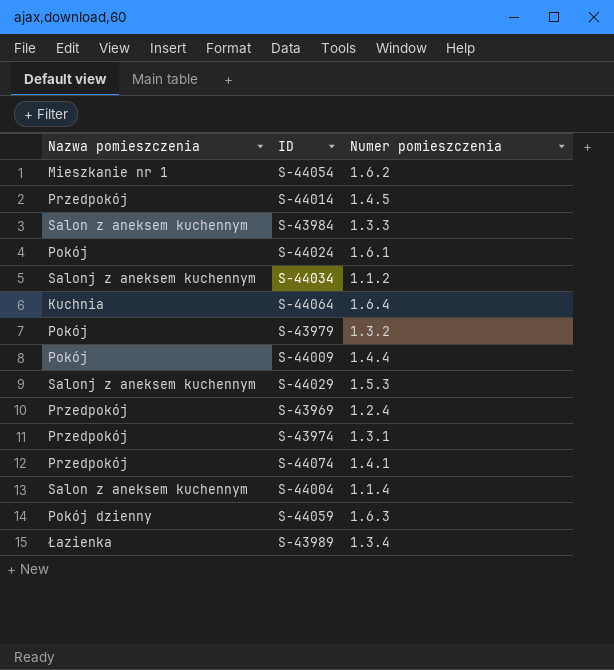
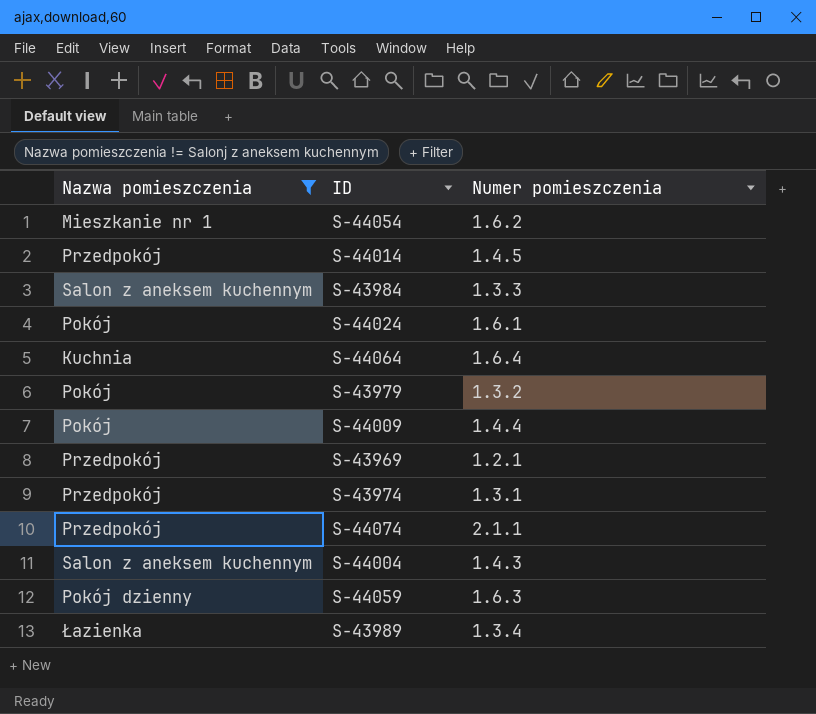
filter: none -> Nazwa pomieszczenia != Salonj z aneksem kuchennym
S-43969 | Numer pomieszczenia: 1.2.4 -> 1.2.1
S-44074 | Numer pomieszczenia: 1.4.1 -> 2.1.1
S-44004 | Numer pomieszczenia: 1.1.4 -> 1.4.3

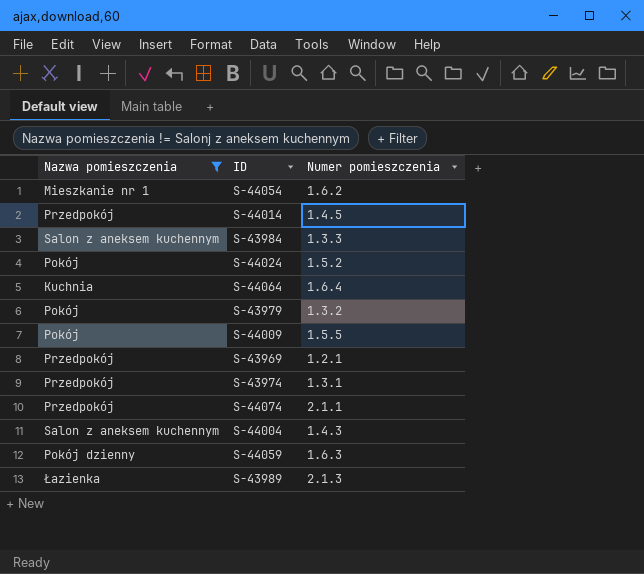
S-44024 | Numer pomieszczenia: 1.6.1 -> 1.5.2
S-44009 | Numer pomieszczenia: 1.4.4 -> 1.5.5
S-43989 | Numer pomieszczenia: 1.3.4 -> 2.1.3

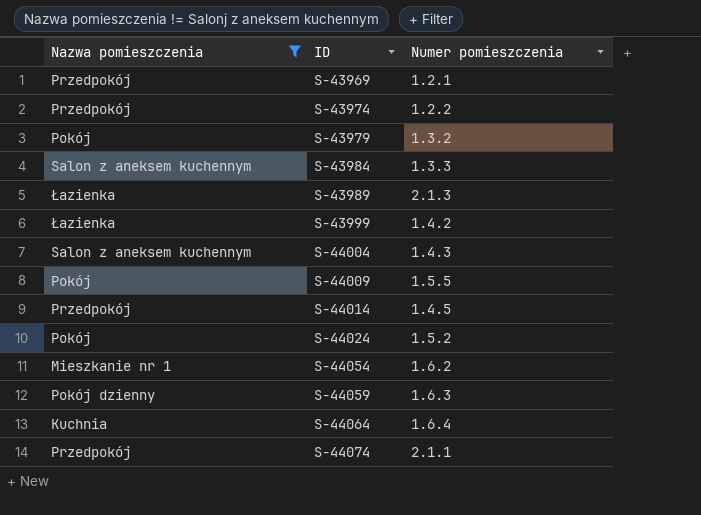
row order: none -> ID ascending
S-43974 | Numer pomieszczenia: 1.3.1 -> 1.2.2
row S-43999: none -> Łazienka | 1.4.2

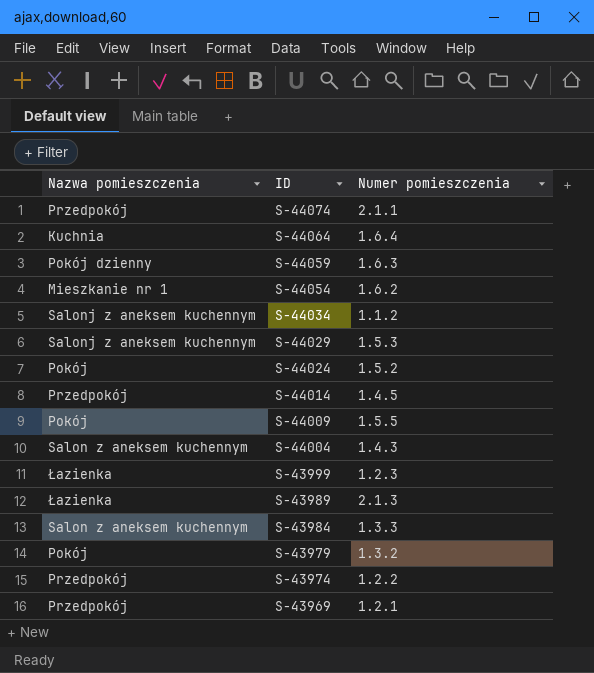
filter: Nazwa pomieszczenia != Salonj z aneksem kuchennym -> none
row order: ID ascending -> ID descending
S-43999 | Numer pomieszczenia: 1.4.2 -> 1.2.3

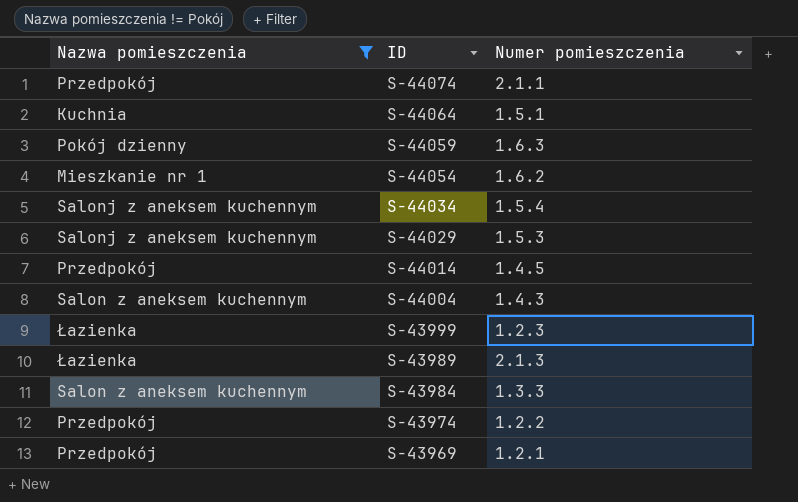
filter: none -> Nazwa pomieszczenia != Pokój
S-44064 | Numer pomieszczenia: 1.6.4 -> 1.5.1
S-44034 | Numer pomieszczenia: 1.1.2 -> 1.5.4

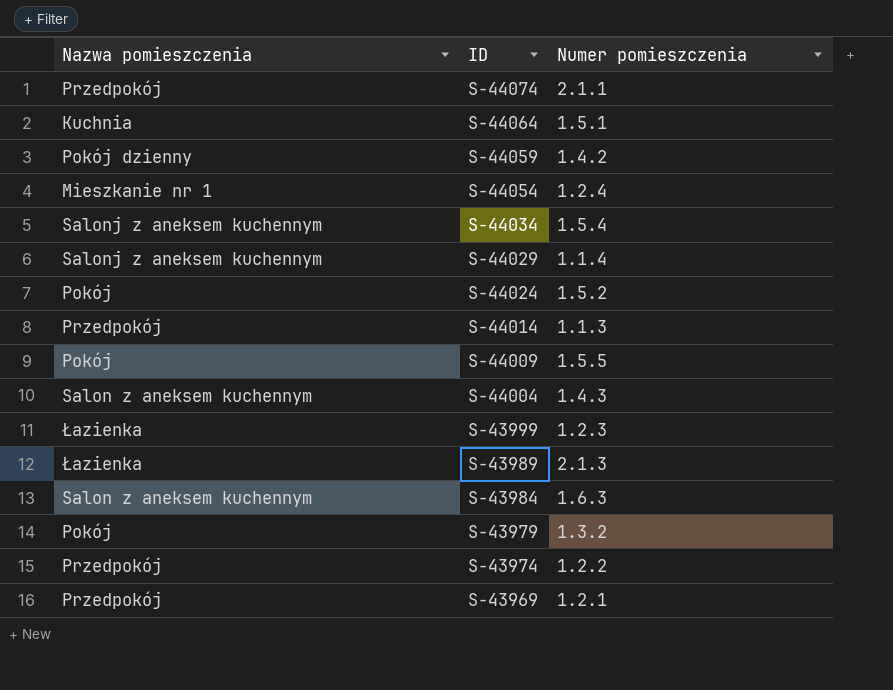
filter: Nazwa pomieszczenia != Pokój -> none
S-44059 | Numer pomieszczenia: 1.6.3 -> 1.4.2
S-44054 | Numer pomieszczenia: 1.6.2 -> 1.2.4
S-44029 | Numer pomieszczenia: 1.5.3 -> 1.1.4
S-44014 | Numer pomieszczenia: 1.4.5 -> 1.1.3
S-43984 | Numer pomieszczenia: 1.3.3 -> 1.6.3

